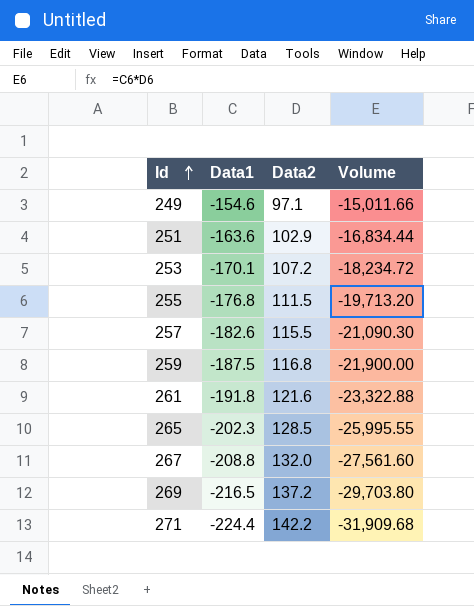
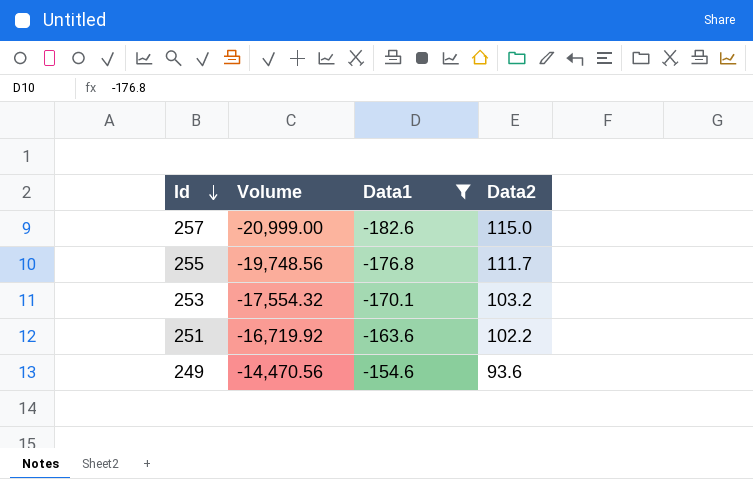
filter: none -> Data1 >= -182.6
row order: Id ascending -> Id descending
column Volume | position: 4 -> 2
257 | Volume: -21,090.30 -> -20,999.00
257 | Data2: 115.5 -> 115.0
255 | Volume: -19,713.20 -> -19,748.56
255 | Data2: 111.5 -> 111.7
253 | Volume: -18,234.72 -> -17,554.32
253 | Data2: 107.2 -> 103.2
251 | Volume: -16,834.44 -> -16,719.92
251 | Data2: 102.9 -> 102.2
249 | Volume: -15,011.66 -> -14,470.56
249 | Data2: 97.1 -> 93.6

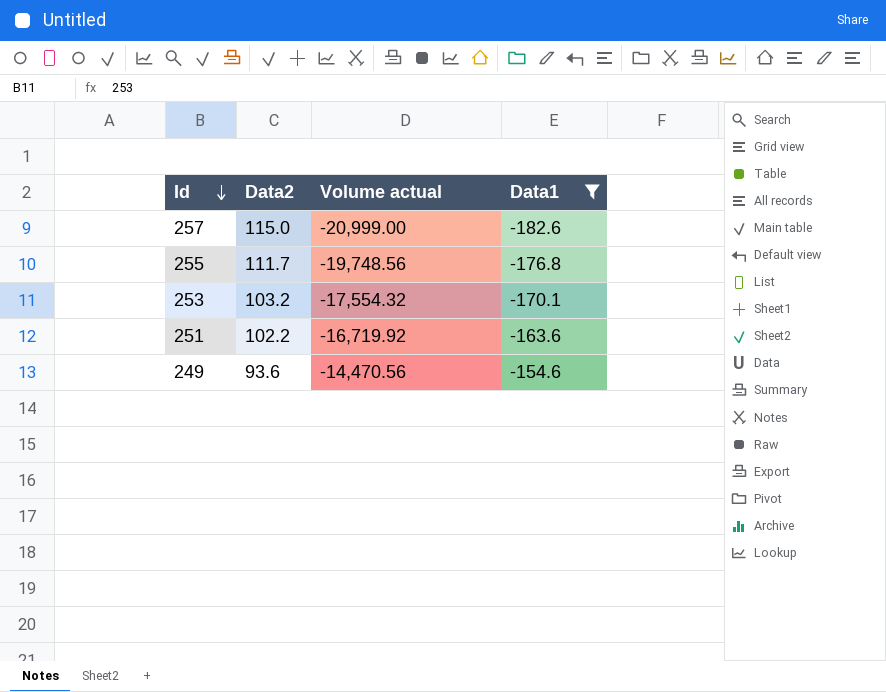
column Data2 | position: 4 -> 2
column name: Volume -> Volume actual

